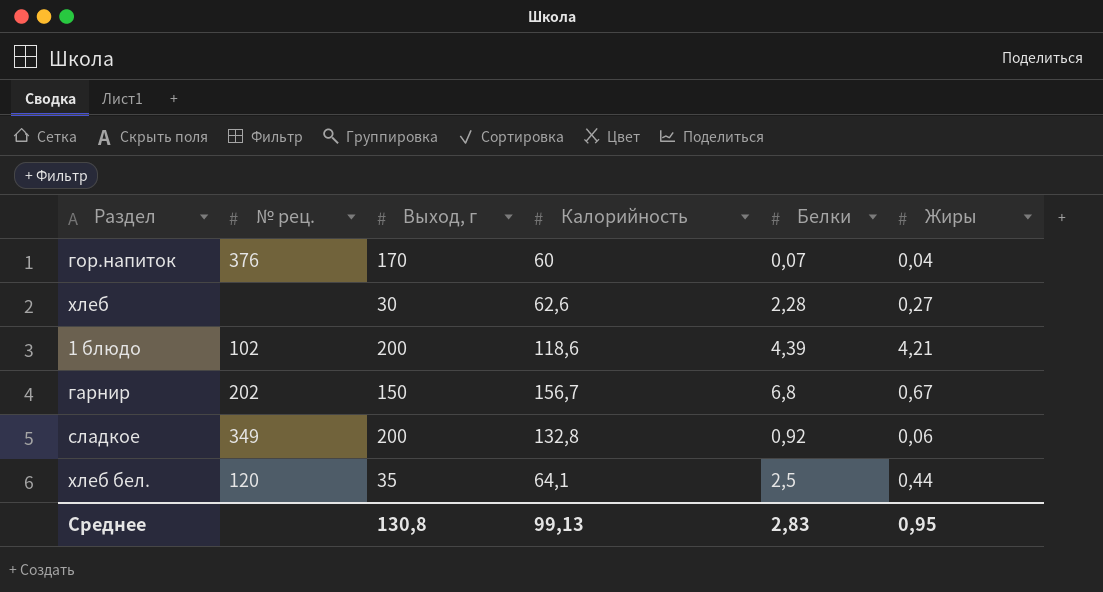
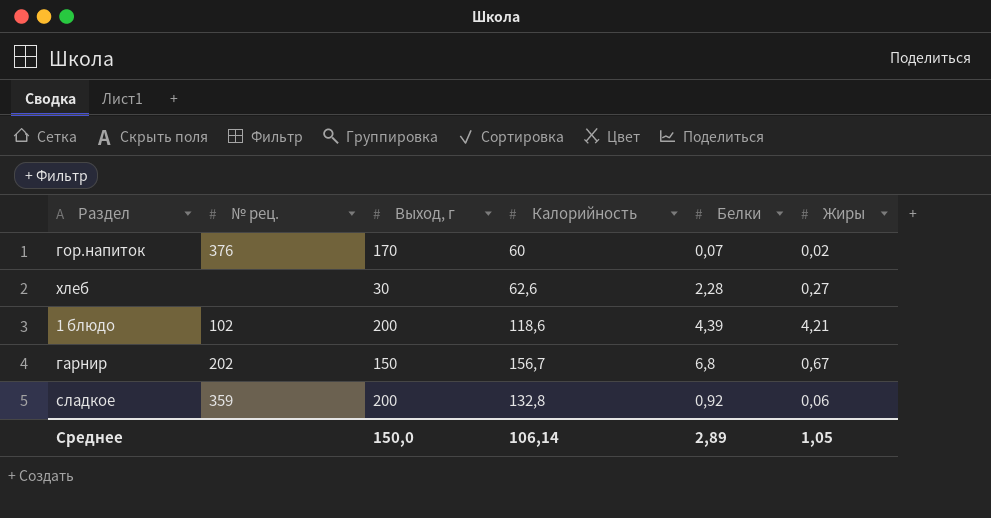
row хлеб бел.: 120 | 35 | 64,1 | 2,5 | 0,44 -> none
гор.напиток | Жиры: 0,04 -> 0,02
сладкое | № рец.: 349 -> 359
Среднее | Выход, г: 130,8 -> 150,0
Среднее | Калорийность: 99,13 -> 106,14
Среднее | Белки: 2,83 -> 2,89
Среднее | Жиры: 0,95 -> 1,05

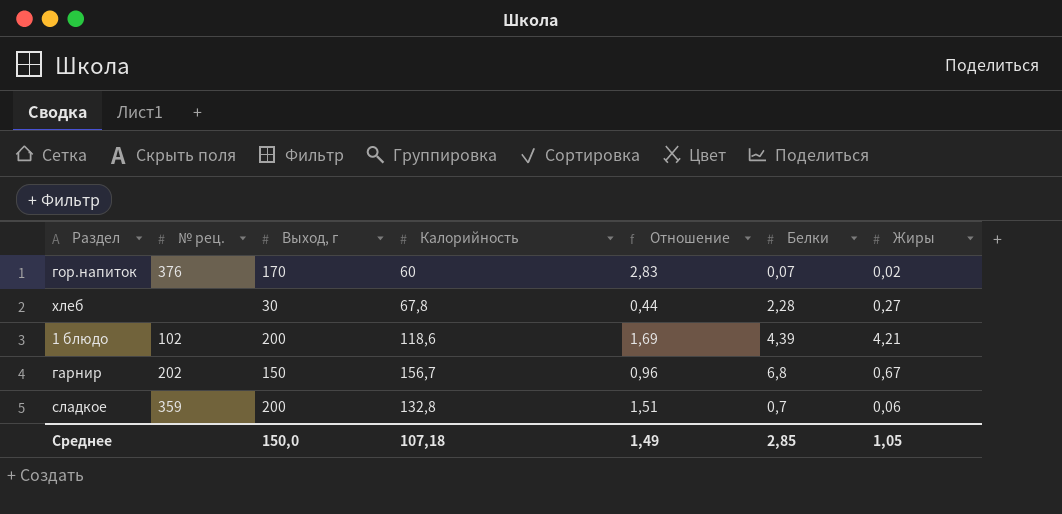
column Отношение | formula: none -> [Выход, г] / [Калорийность]
хлеб | Калорийность: 62,6 -> 67,8
сладкое | Белки: 0,92 -> 0,7
Среднее | Калорийность: 106,14 -> 107,18
Среднее | Белки: 2,89 -> 2,85

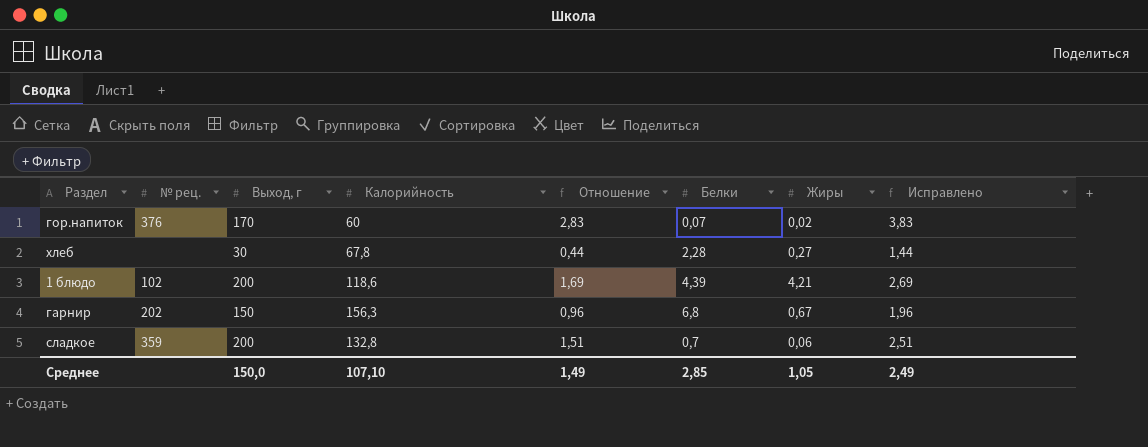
column Исправлено | formula: none -> [Отношение] + 1
гарнир | Калорийность: 156,7 -> 156,3
Среднее | Калорийность: 107,18 -> 107,10

